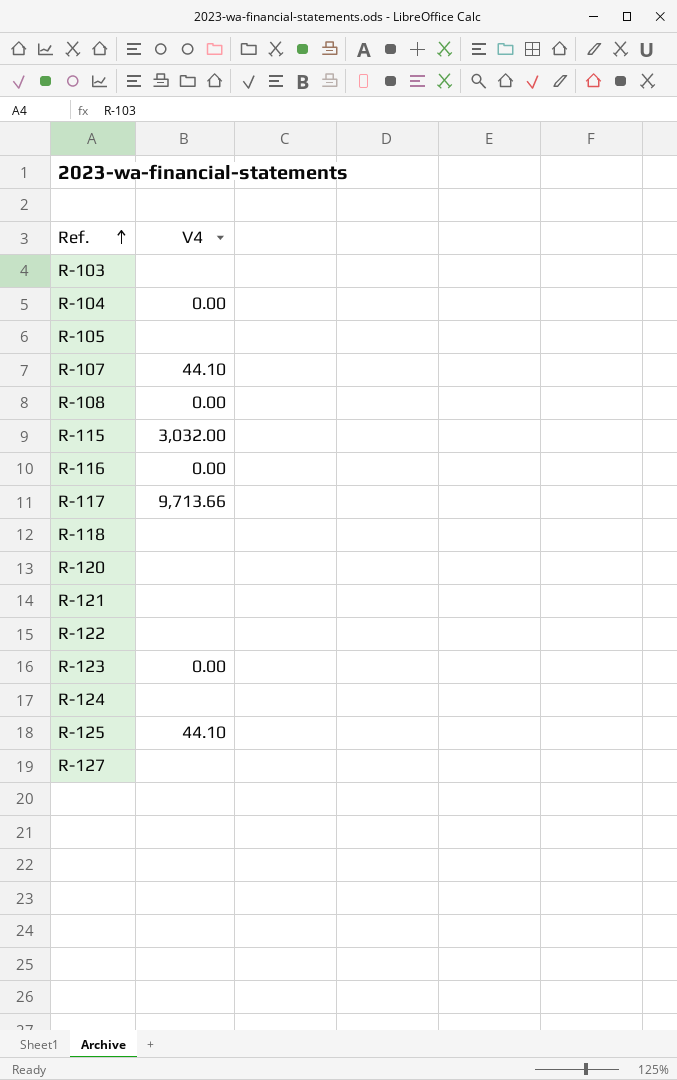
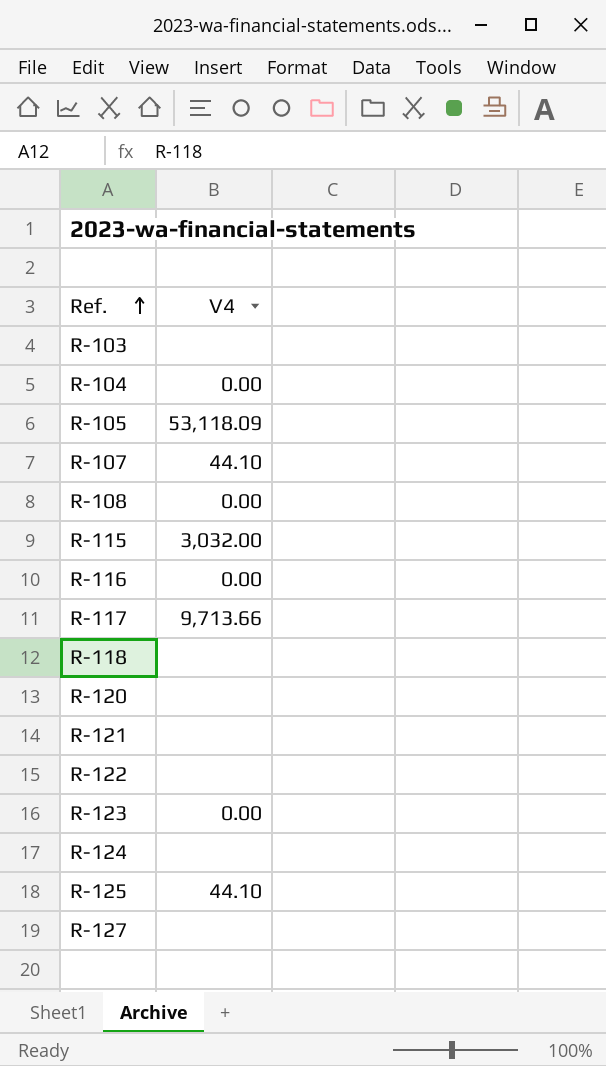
R-105 | V4: none -> 53,118.09

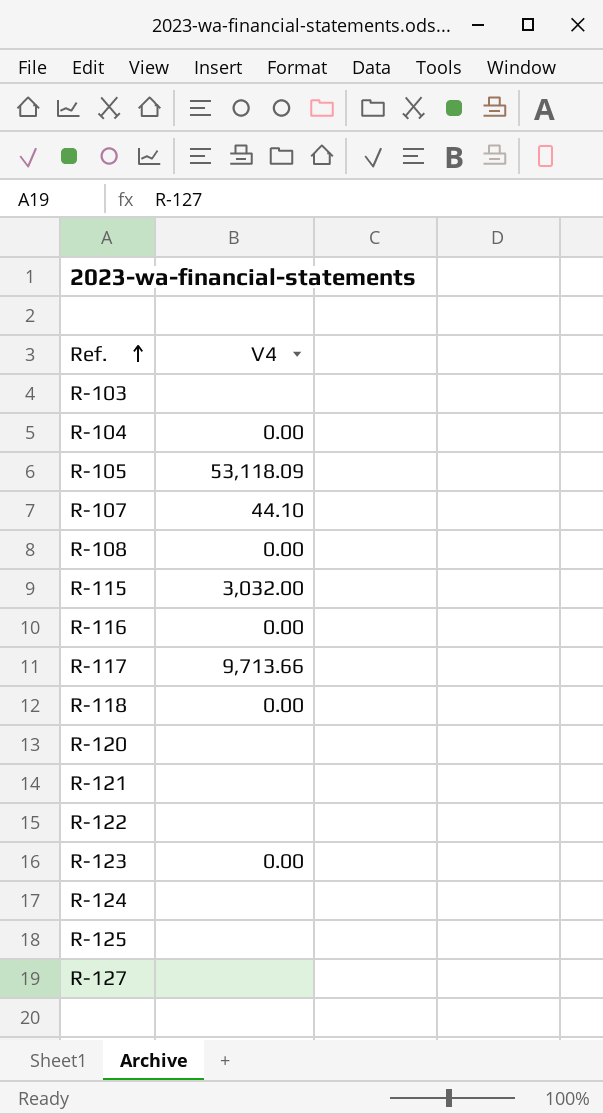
R-118 | V4: none -> 0.00
R-125 | V4: 44.10 -> none

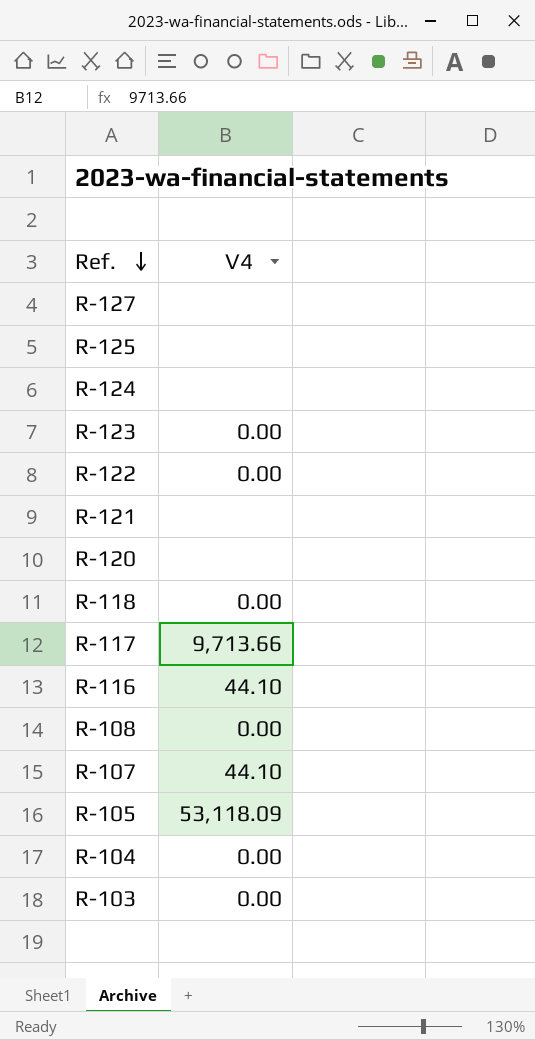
row order: Ref. ascending -> Ref. descending
row R-115: 3,032.00 -> none
R-122 | V4: none -> 0.00
R-116 | V4: 0.00 -> 44.10
R-103 | V4: none -> 0.00

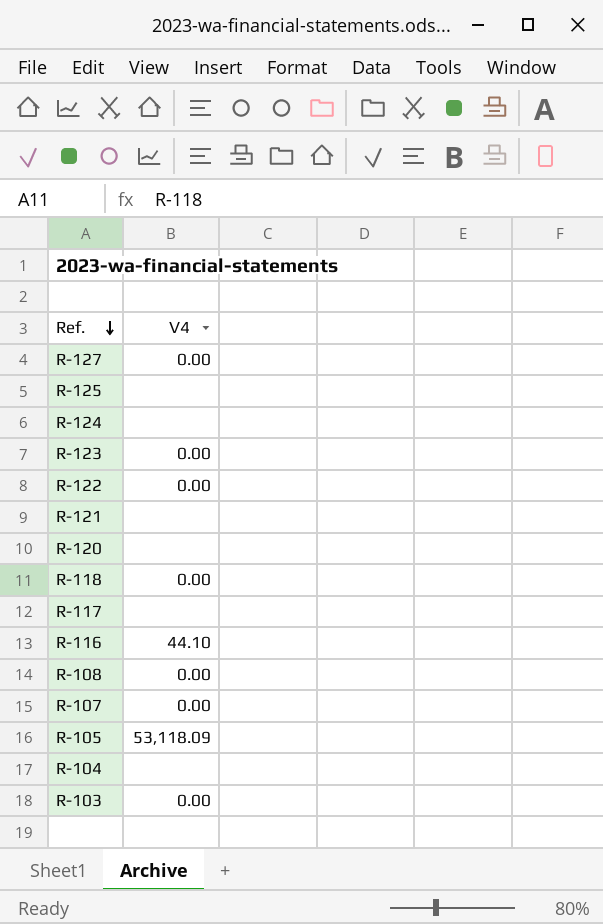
R-127 | V4: none -> 0.00
R-117 | V4: 9,713.66 -> none
R-107 | V4: 44.10 -> 0.00
R-104 | V4: 0.00 -> none

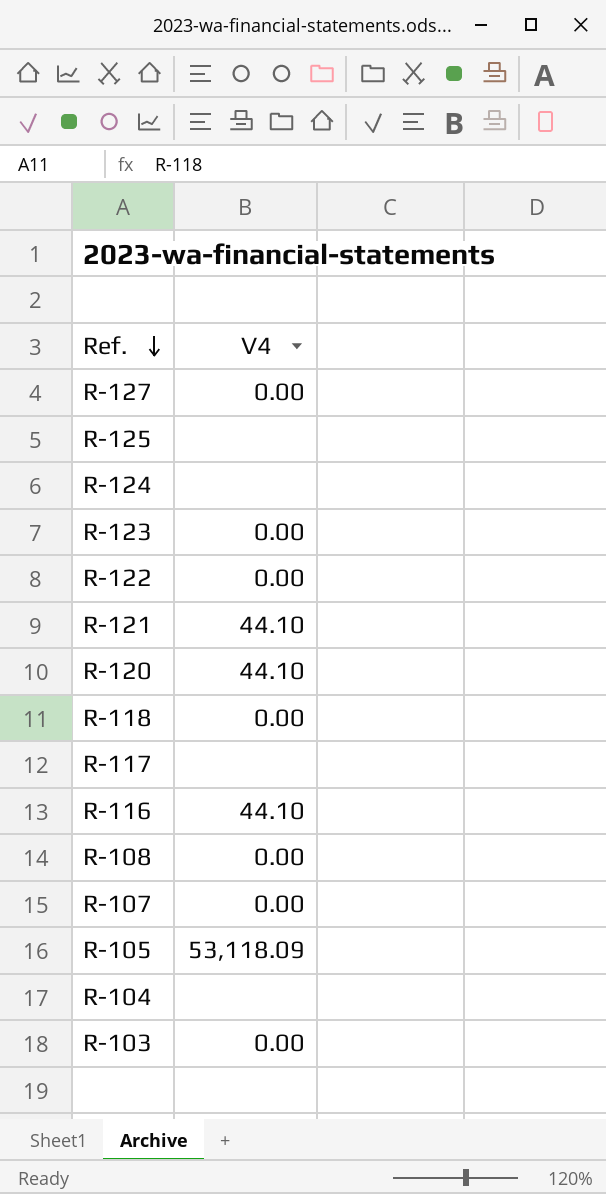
R-121 | V4: none -> 44.10
R-120 | V4: none -> 44.10

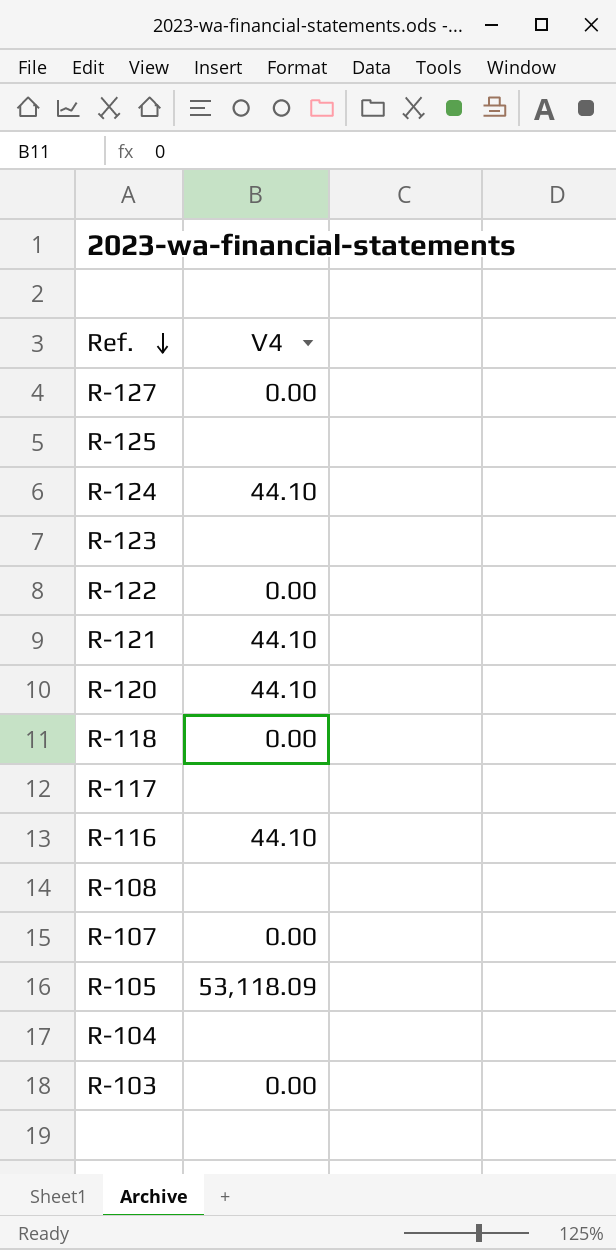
R-124 | V4: none -> 44.10
R-123 | V4: 0.00 -> none
R-108 | V4: 0.00 -> none

